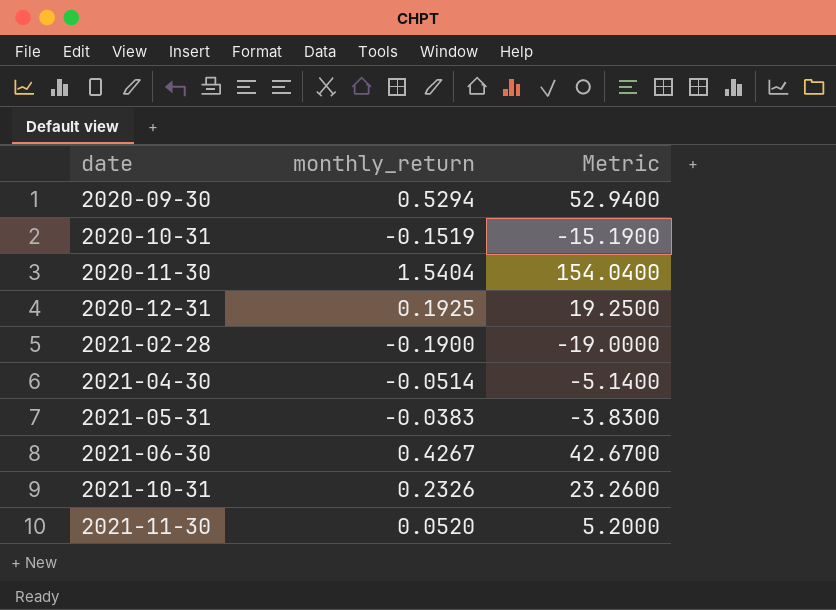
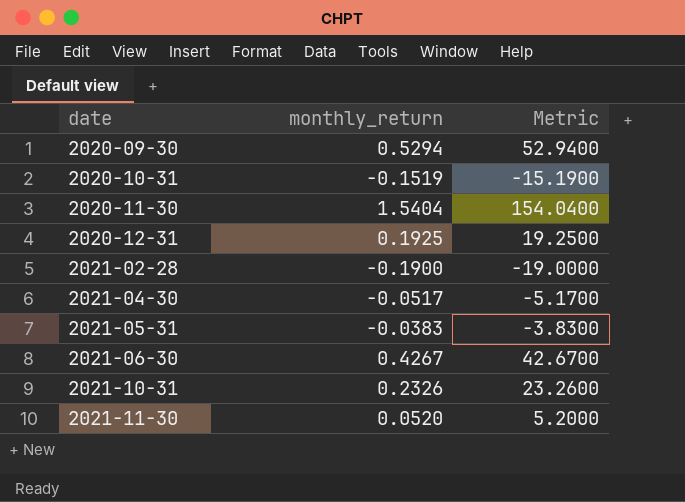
2021-04-30 | monthly_return: -0.0514 -> -0.0517
2021-04-30 | Metric: -5.1400 -> -5.1700

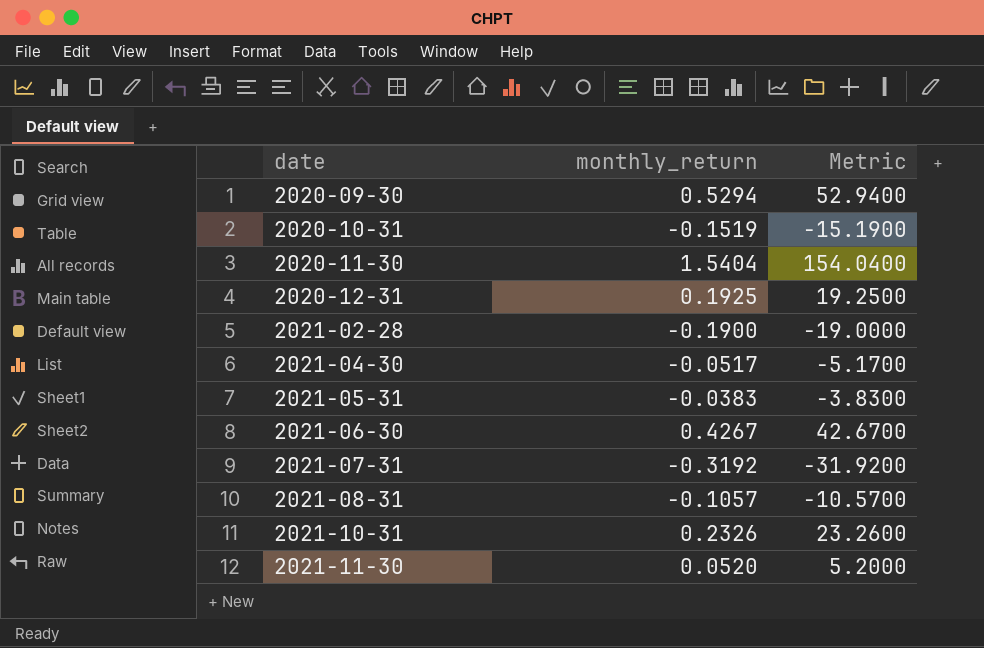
row 2021-07-31: none -> -0.3192 | -31.9200
row 2021-08-31: none -> -0.1057 | -10.5700

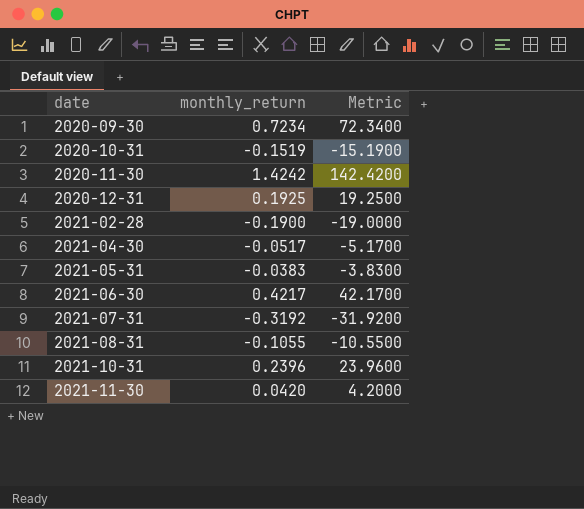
2020-09-30 | monthly_return: 0.5294 -> 0.7234
2020-09-30 | Metric: 52.9400 -> 72.3400
2020-11-30 | monthly_return: 1.5404 -> 1.4242
2020-11-30 | Metric: 154.0400 -> 142.4200
2021-06-30 | monthly_return: 0.4267 -> 0.4217
2021-06-30 | Metric: 42.6700 -> 42.1700
2021-08-31 | monthly_return: -0.1057 -> -0.1055
2021-08-31 | Metric: -10.5700 -> -10.5500
2021-10-31 | monthly_return: 0.2326 -> 0.2396
2021-10-31 | Metric: 23.2600 -> 23.9600
2021-11-30 | monthly_return: 0.0520 -> 0.0420
2021-11-30 | Metric: 5.2000 -> 4.2000

